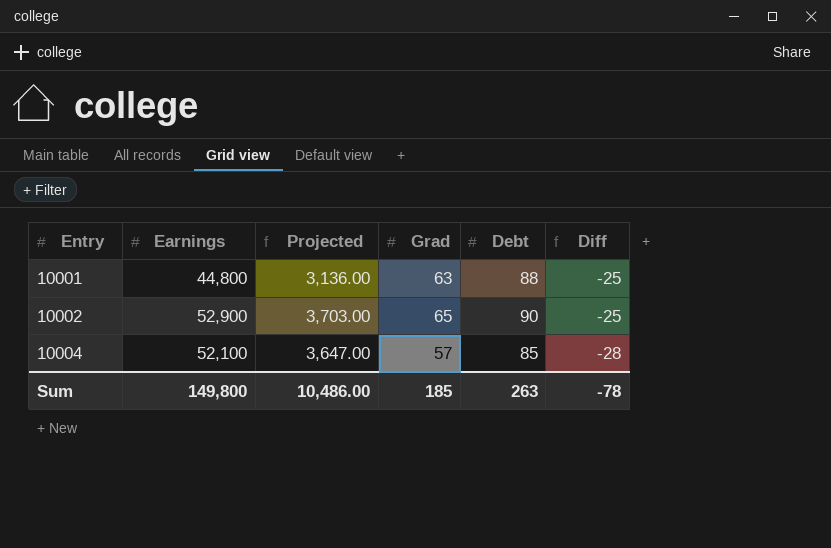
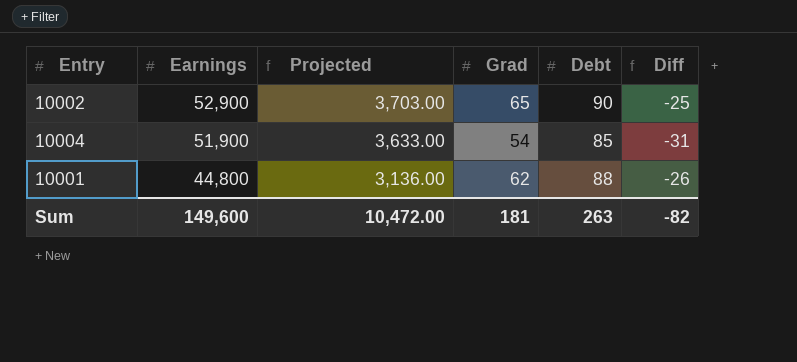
row order: Entry ascending -> Earnings descending
10004 | Earnings: 52,100 -> 51,900
10004 | Projected: 3,647.00 -> 3,633.00
10004 | Grad: 57 -> 54
10004 | Diff: -28 -> -31
10001 | Grad: 63 -> 62
10001 | Diff: -25 -> -26
Sum | Earnings: 149,800 -> 149,600
Sum | Projected: 10,486.00 -> 10,472.00
Sum | Grad: 185 -> 181
Sum | Diff: -78 -> -82

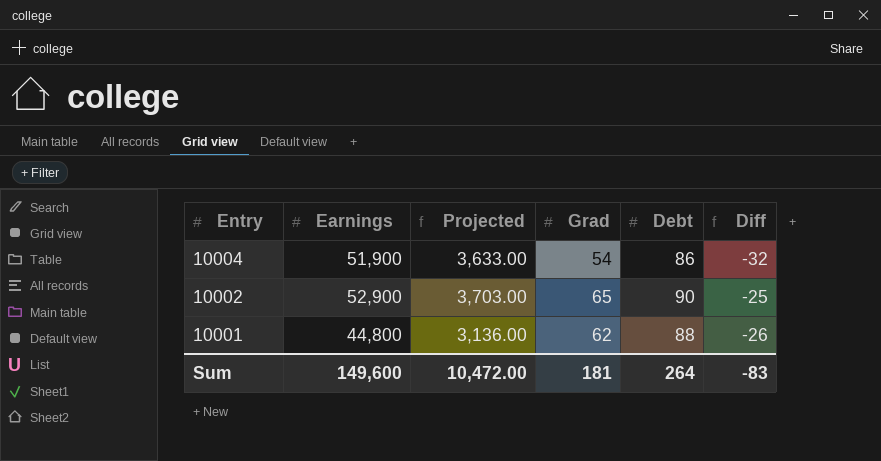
row order: Earnings descending -> Entry descending
10004 | Debt: 85 -> 86
10004 | Diff: -31 -> -32
Sum | Debt: 263 -> 264
Sum | Diff: -82 -> -83

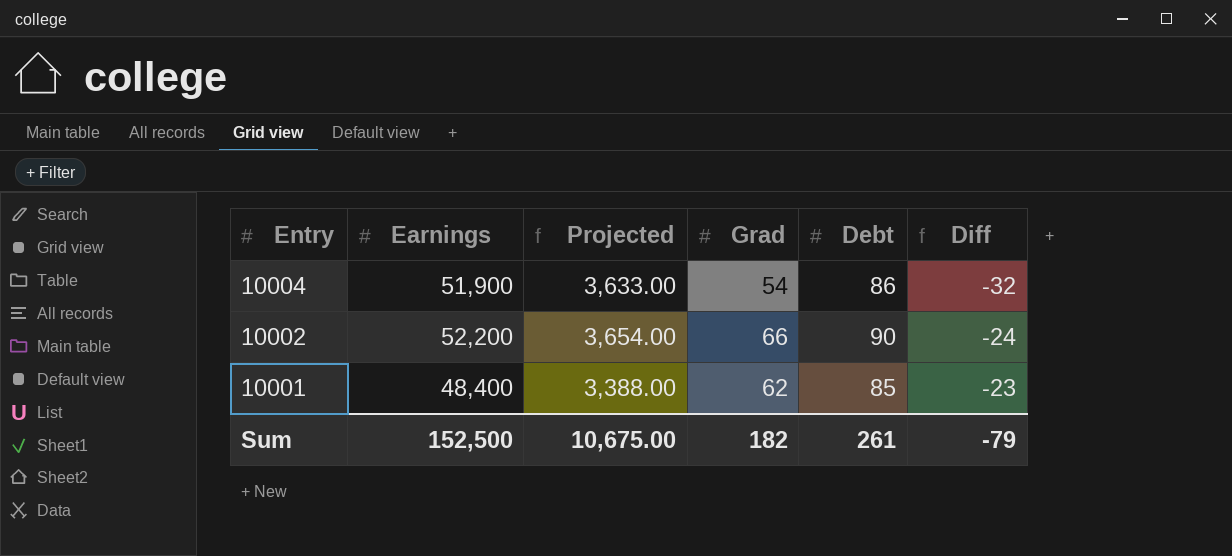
10002 | Earnings: 52,900 -> 52,200
10002 | Projected: 3,703.00 -> 3,654.00
10002 | Grad: 65 -> 66
10002 | Diff: -25 -> -24
10001 | Earnings: 44,800 -> 48,400
10001 | Projected: 3,136.00 -> 3,388.00
10001 | Debt: 88 -> 85
10001 | Diff: -26 -> -23
Sum | Earnings: 149,600 -> 152,500
Sum | Projected: 10,472.00 -> 10,675.00
Sum | Grad: 181 -> 182
Sum | Debt: 264 -> 261
Sum | Diff: -83 -> -79

